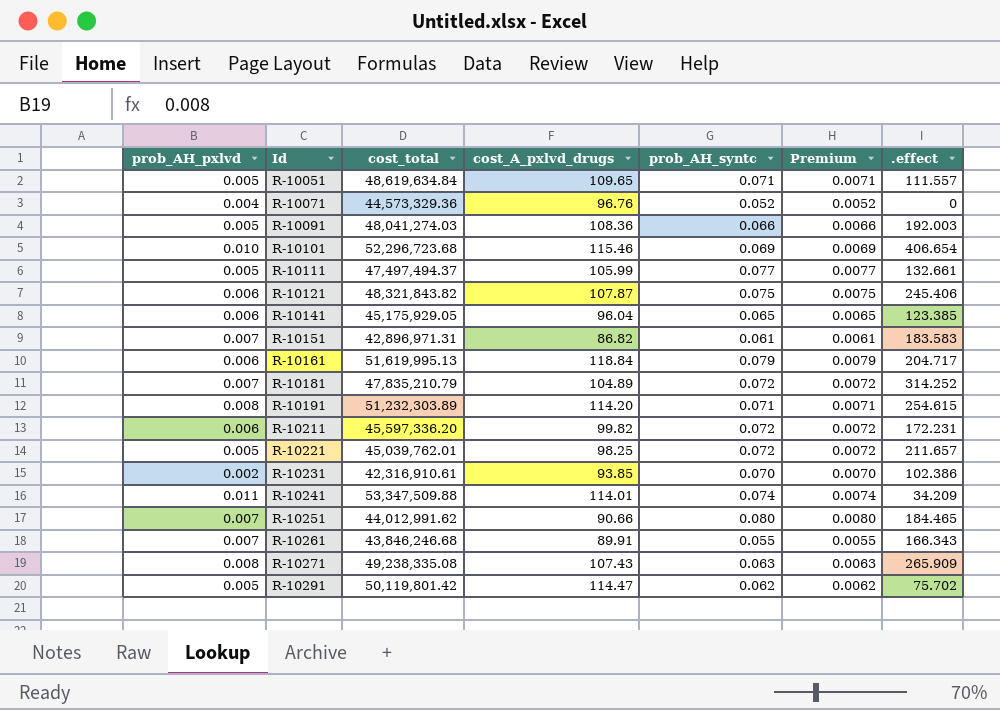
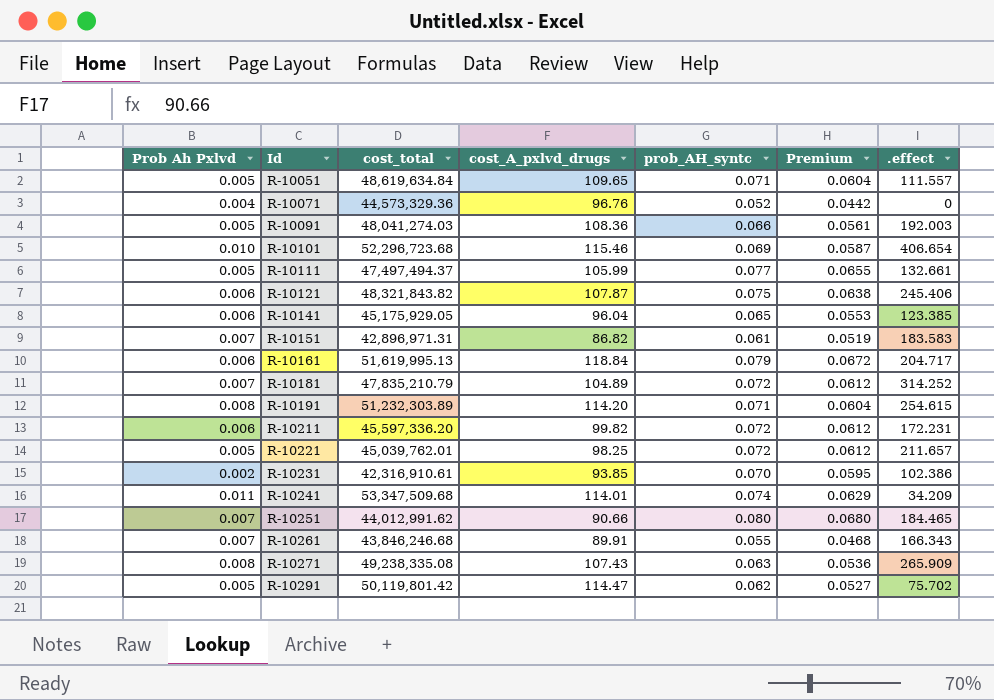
column name: prob_AH_pxlvd -> Prob Ah Pxlvd
column Premium | formula: [prob_AH_syntc] * 0.1 -> [prob_AH_syntc] * 0.85
R-10241 | cost_total: 53,347,509.88 -> 53,347,509.68

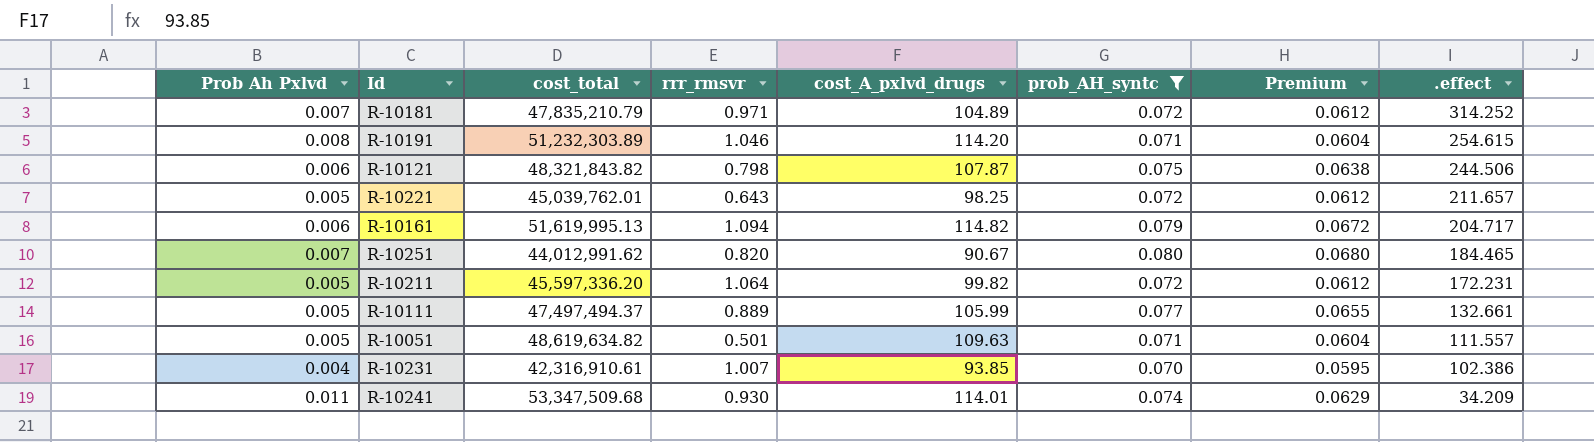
filter: none -> prob_AH_syntc >= 0.070
row order: Id ascending -> .effect descending
column rrr_rmsvr | position: none -> 4
R-10121 | .effect: 245.406 -> 244.506
R-10161 | cost_A_pxlvd_drugs: 118.84 -> 114.82
R-10251 | cost_A_pxlvd_drugs: 90.66 -> 90.67
R-10211 | Prob Ah Pxlvd: 0.006 -> 0.005
R-10051 | cost_total: 48,619,634.84 -> 48,619,634.82
R-10051 | cost_A_pxlvd_drugs: 109.65 -> 109.63
R-10231 | Prob Ah Pxlvd: 0.002 -> 0.004

